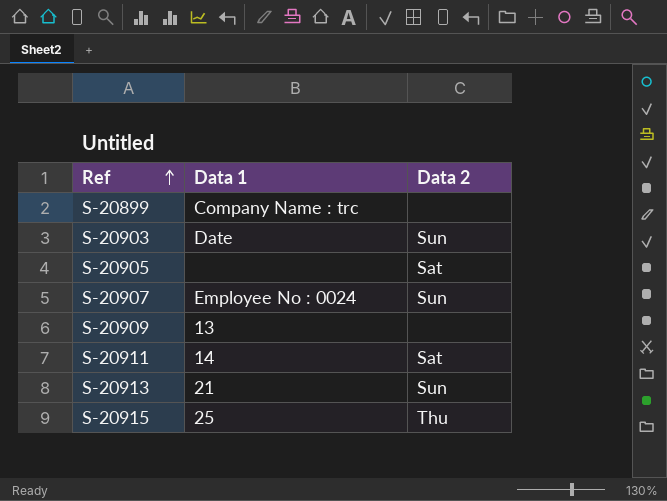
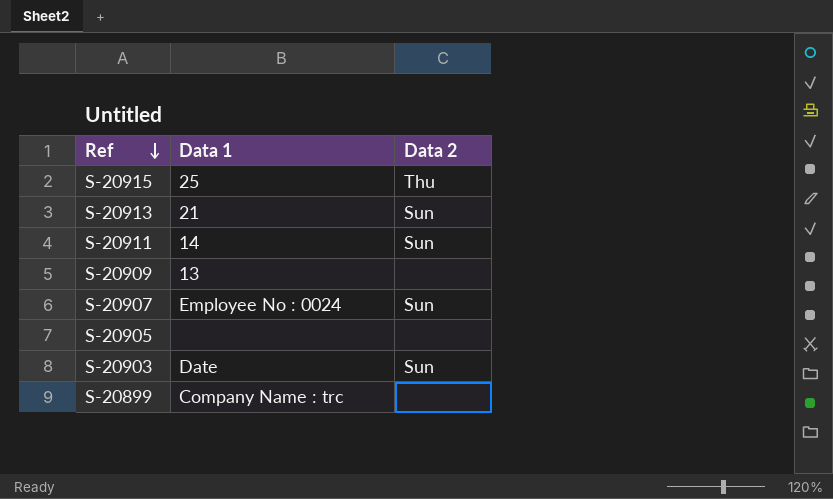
row order: Ref ascending -> Ref descending
S-20911 | Data 2: Sat -> Sun
S-20905 | Data 2: Sat -> none

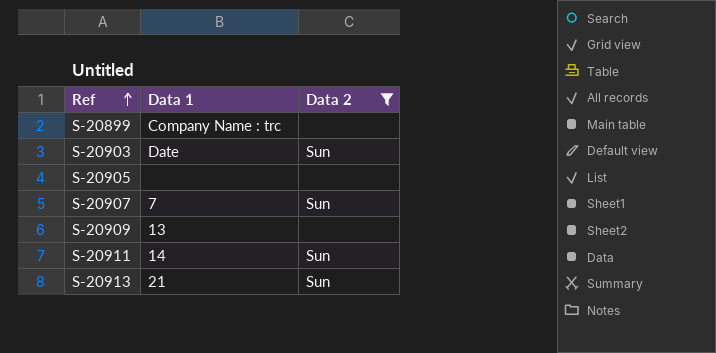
filter: none -> Data 2 != Thu
row order: Ref descending -> Ref ascending
S-20907 | Data 1: Employee No : 0024 -> 7

